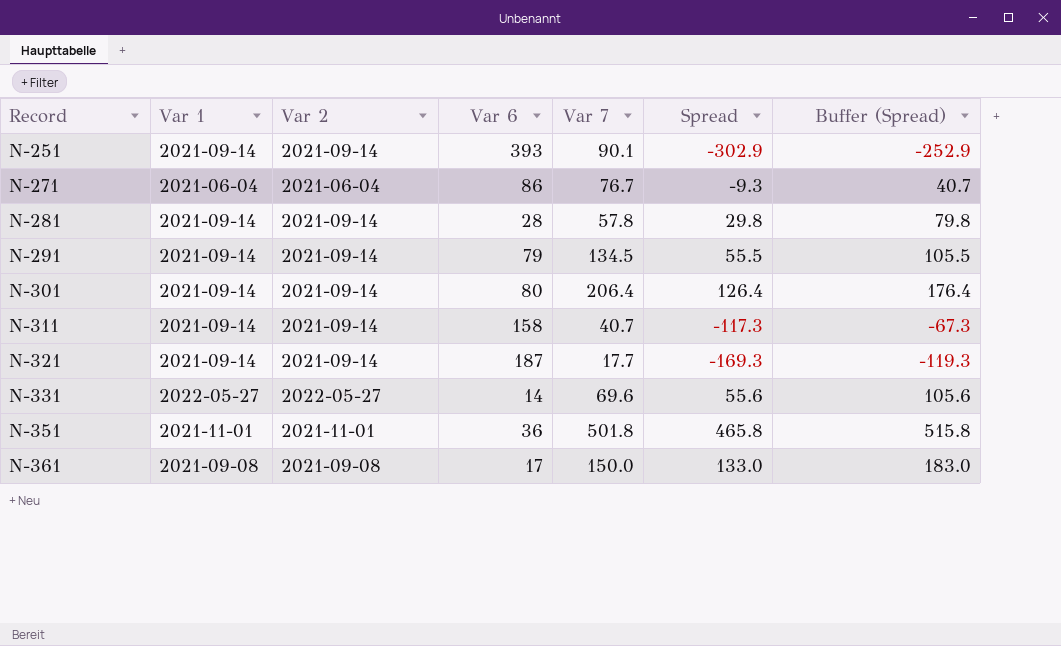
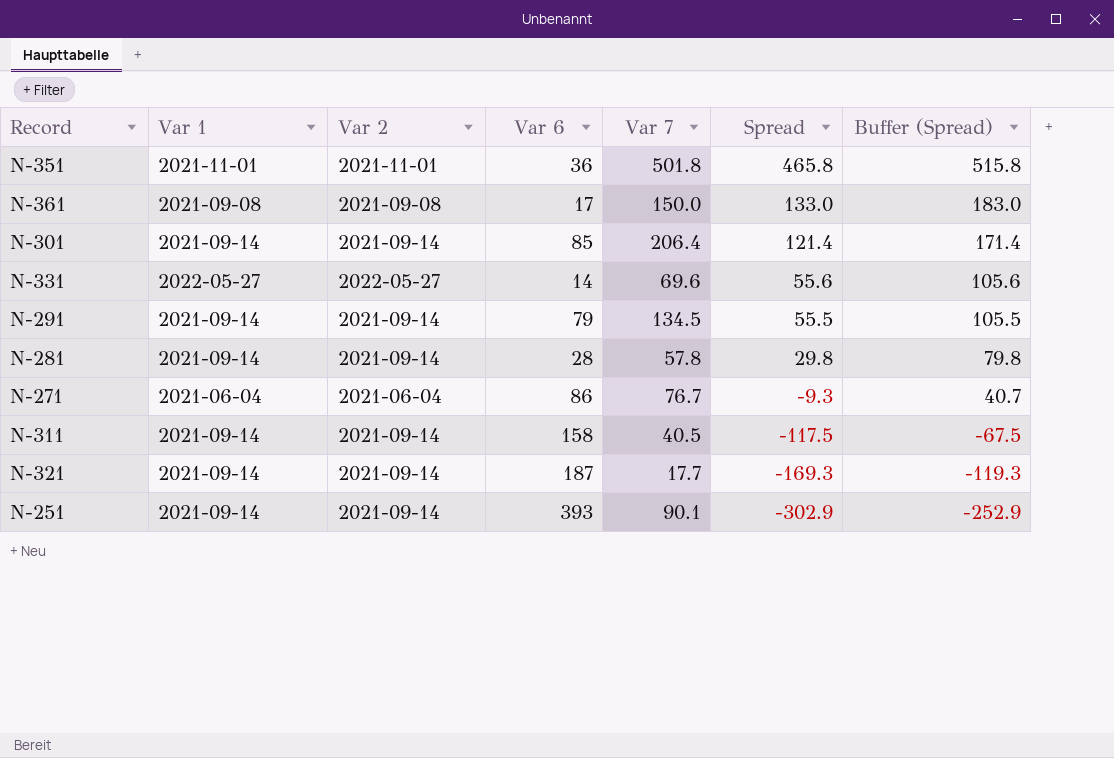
row order: Record ascending -> Spread descending
N-301 | Var 6: 80 -> 85
N-301 | Spread: 126.4 -> 121.4
N-301 | Buffer (Spread): 176.4 -> 171.4
N-311 | Var 7: 40.7 -> 40.5
N-311 | Spread: -117.3 -> -117.5
N-311 | Buffer (Spread): -67.3 -> -67.5

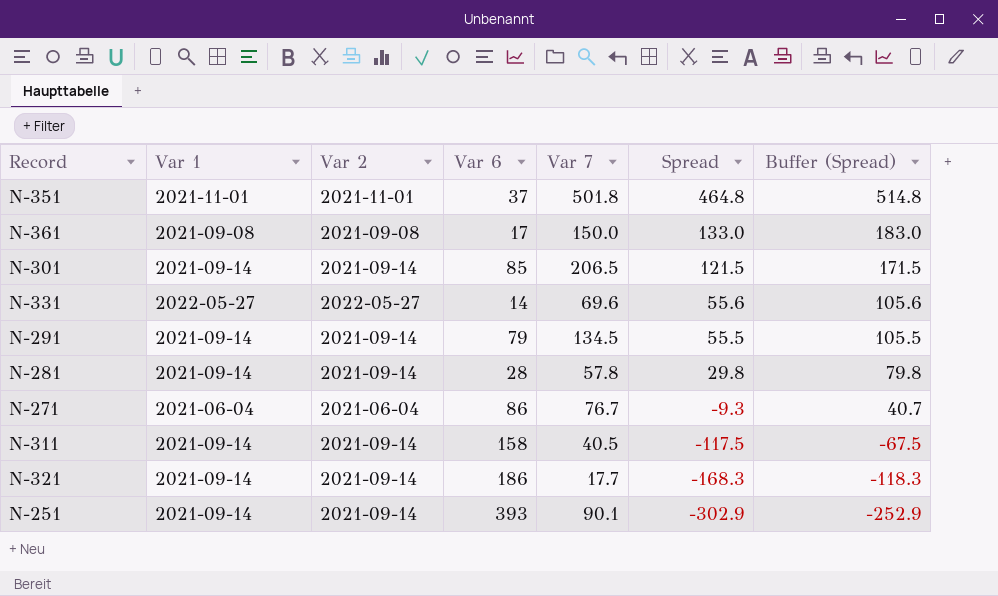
N-351 | Var 6: 36 -> 37
N-351 | Spread: 465.8 -> 464.8
N-351 | Buffer (Spread): 515.8 -> 514.8
N-301 | Var 7: 206.4 -> 206.5
N-301 | Spread: 121.4 -> 121.5
N-301 | Buffer (Spread): 171.4 -> 171.5
N-321 | Var 6: 187 -> 186
N-321 | Spread: -169.3 -> -168.3
N-321 | Buffer (Spread): -119.3 -> -118.3

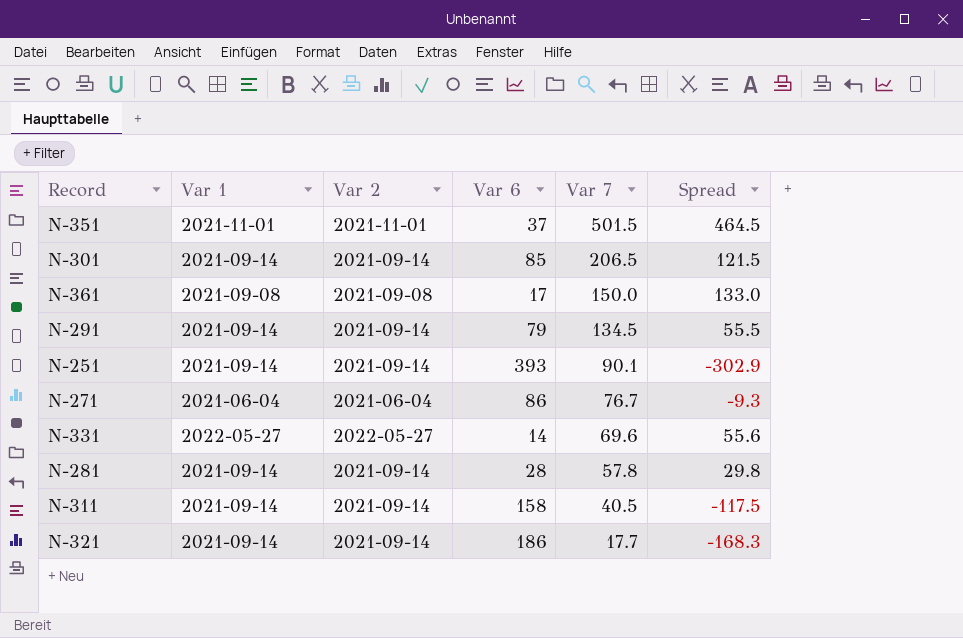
row order: Spread descending -> Var 7 descending
column Buffer (Spread) | formula: [Spread] + 50 -> none
N-351 | Var 7: 501.8 -> 501.5
N-351 | Spread: 464.8 -> 464.5

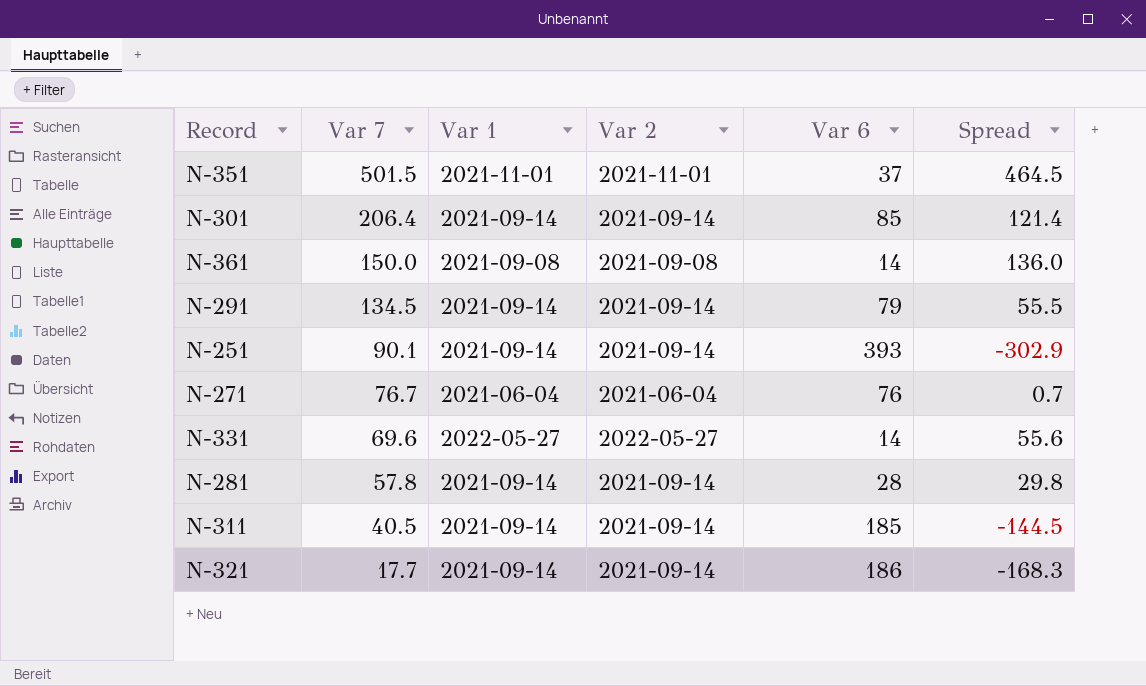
column Var 7 | position: 5 -> 2
N-301 | Var 7: 206.5 -> 206.4
N-301 | Spread: 121.5 -> 121.4
N-361 | Var 6: 17 -> 14
N-361 | Spread: 133.0 -> 136.0
N-271 | Var 6: 86 -> 76
N-271 | Spread: -9.3 -> 0.7
N-311 | Var 6: 158 -> 185
N-311 | Spread: -117.5 -> -144.5

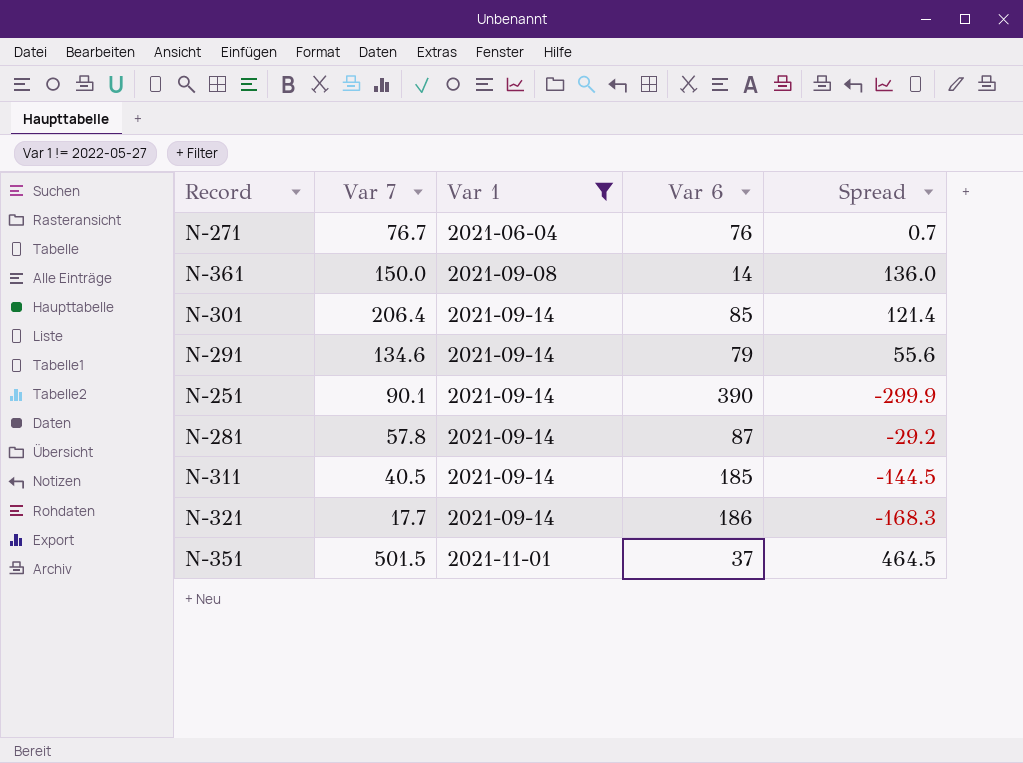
filter: none -> Var 1 != 2022-05-27
row order: Var 7 descending -> Var 1 ascending
column Var 2 | position: 4 -> none
N-291 | Var 7: 134.5 -> 134.6
N-291 | Spread: 55.5 -> 55.6
N-251 | Var 6: 393 -> 390
N-251 | Spread: -302.9 -> -299.9
N-281 | Var 6: 28 -> 87
N-281 | Spread: 29.8 -> -29.2

